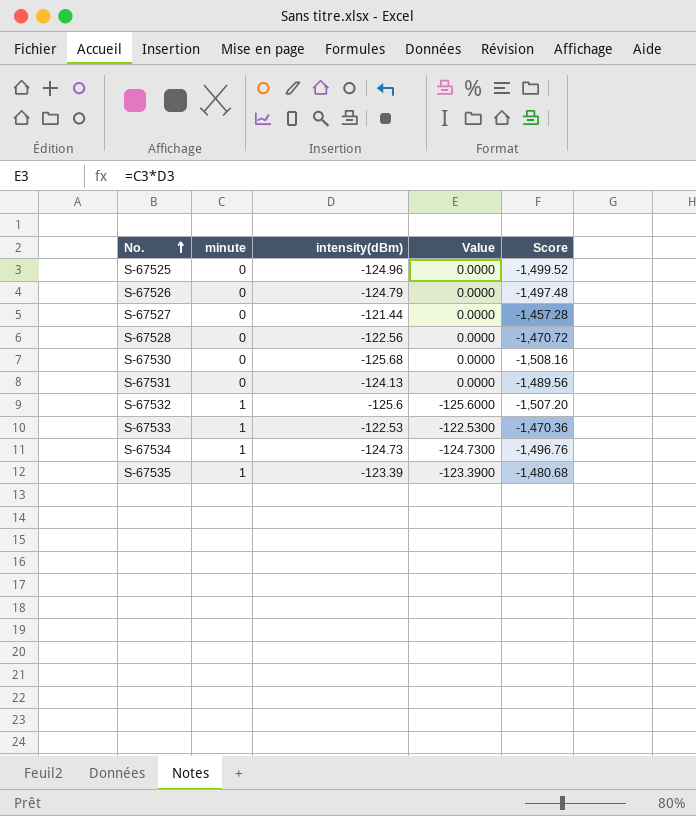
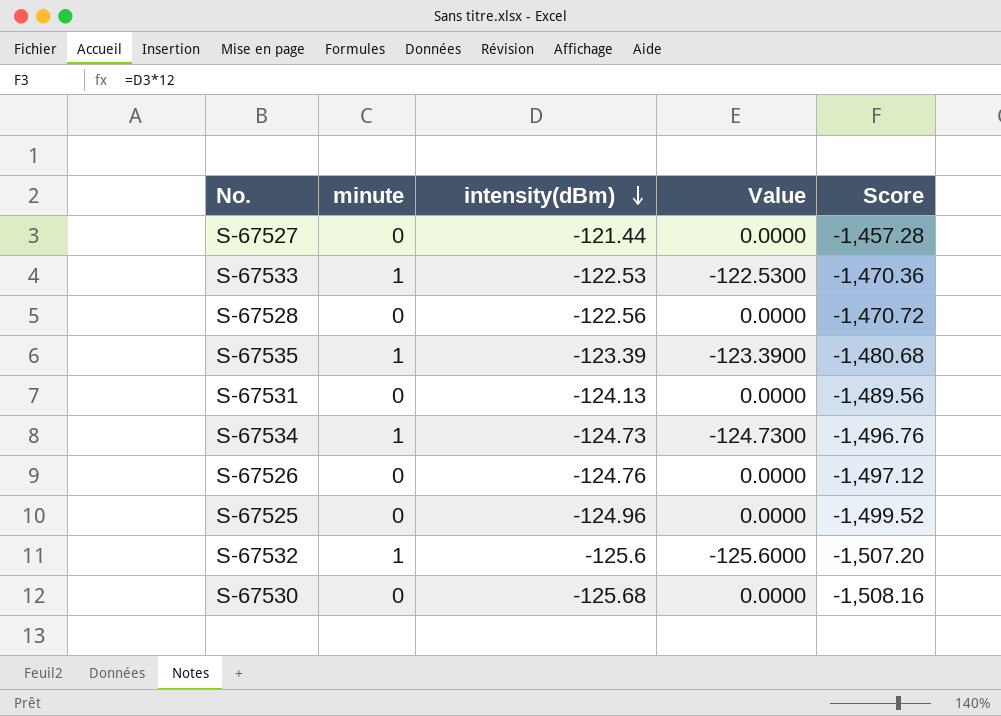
row order: No. ascending -> intensity(dBm) descending
S-67526 | intensity(dBm): -124.79 -> -124.76
S-67526 | Score: -1,497.48 -> -1,497.12

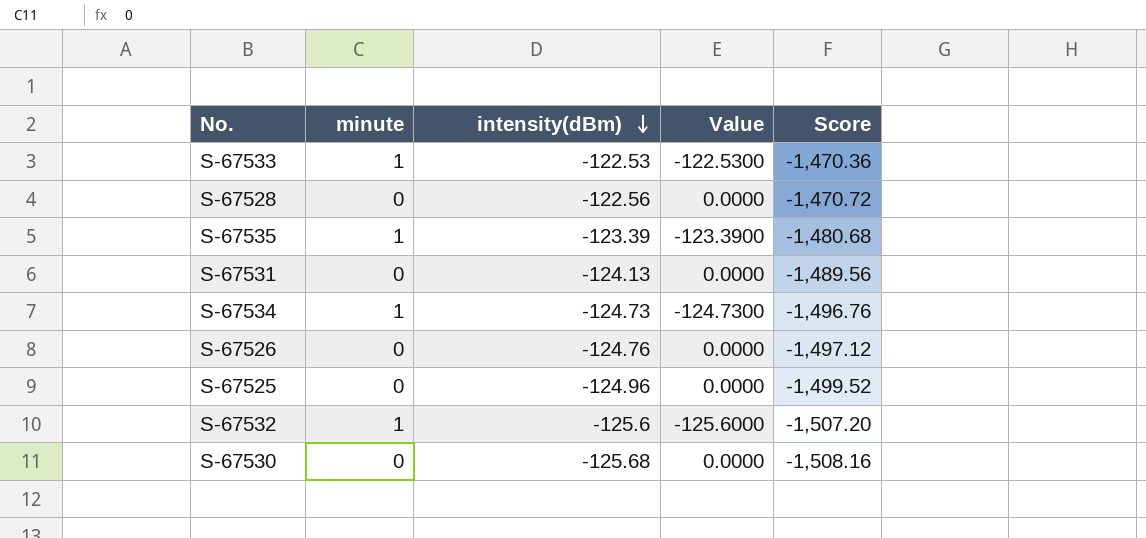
row S-67527: 0 | -121.44 | 0.0000 | -1,457.28 -> none

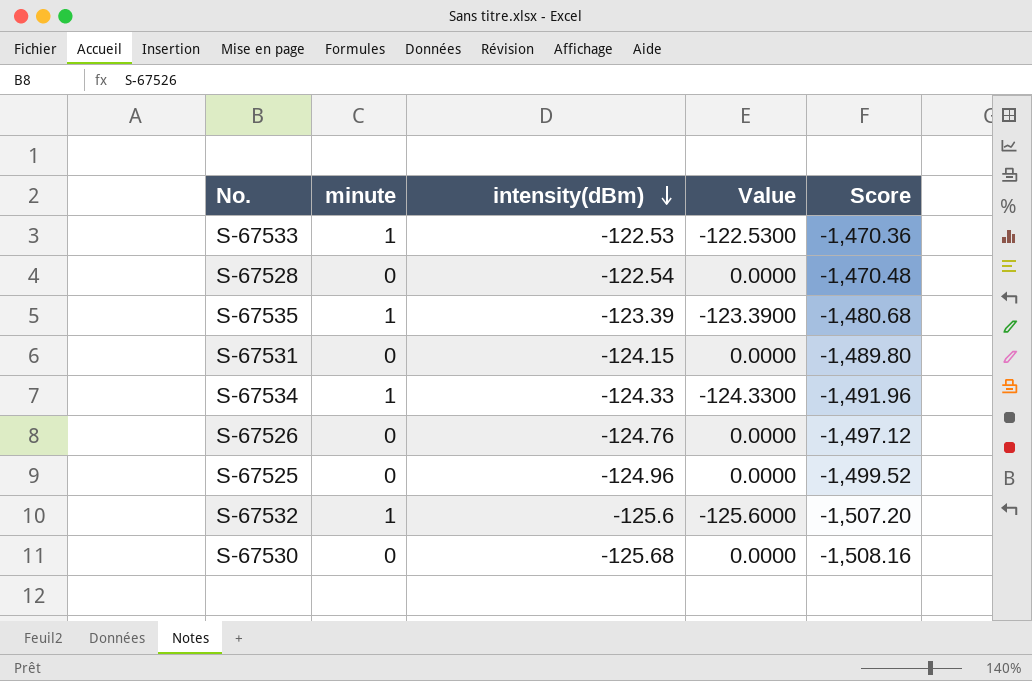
S-67528 | intensity(dBm): -122.56 -> -122.54
S-67528 | Score: -1,470.72 -> -1,470.48
S-67531 | intensity(dBm): -124.13 -> -124.15
S-67531 | Score: -1,489.56 -> -1,489.80
S-67534 | intensity(dBm): -124.73 -> -124.33
S-67534 | Value: -124.7300 -> -124.3300
S-67534 | Score: -1,496.76 -> -1,491.96

